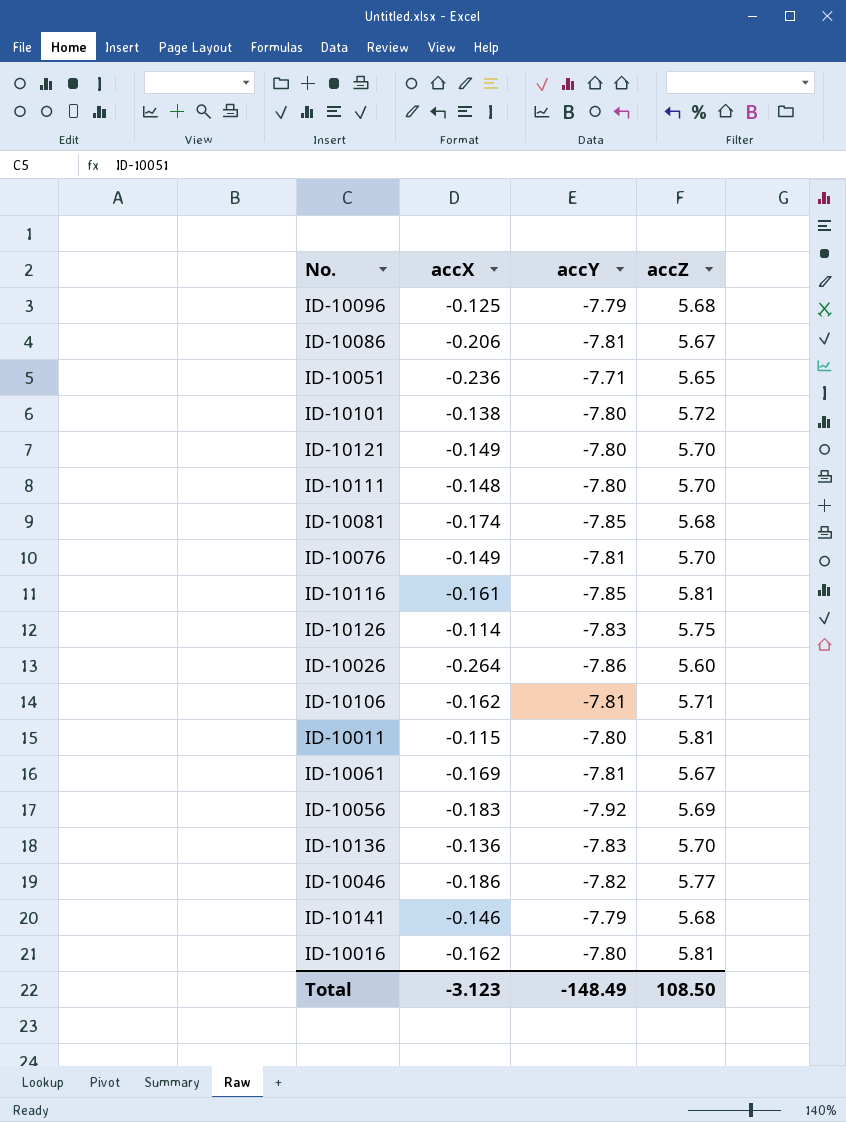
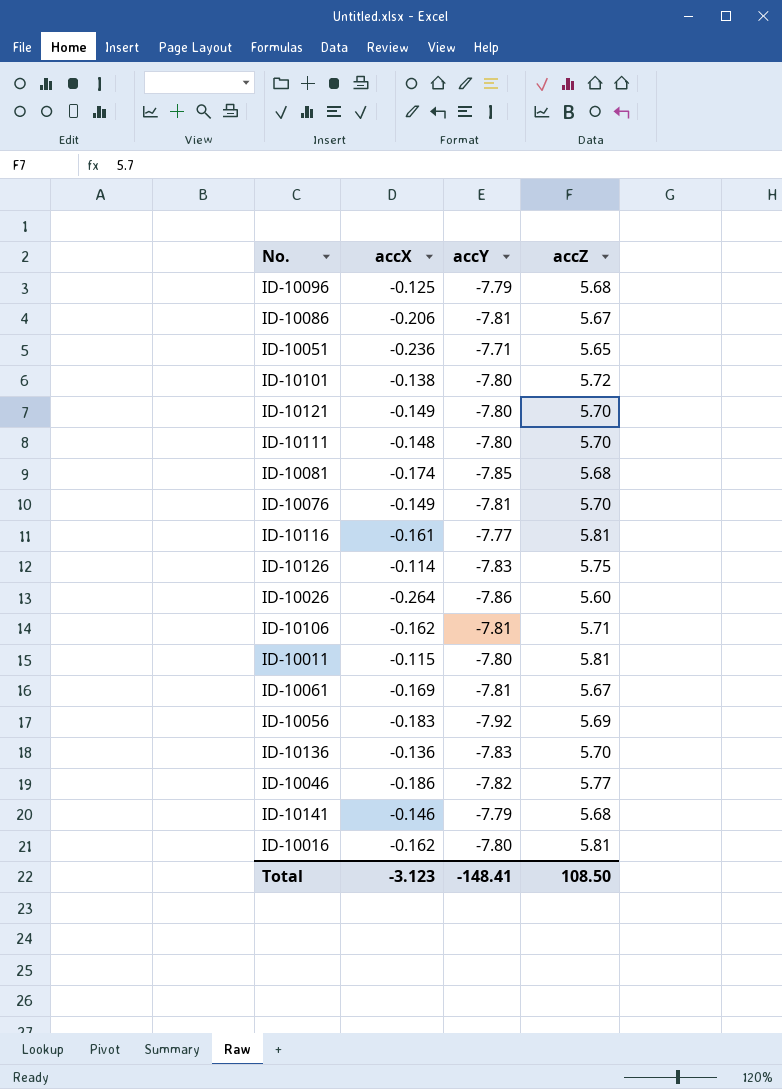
ID-10116 | accY: -7.85 -> -7.77
Total | accY: -148.49 -> -148.41

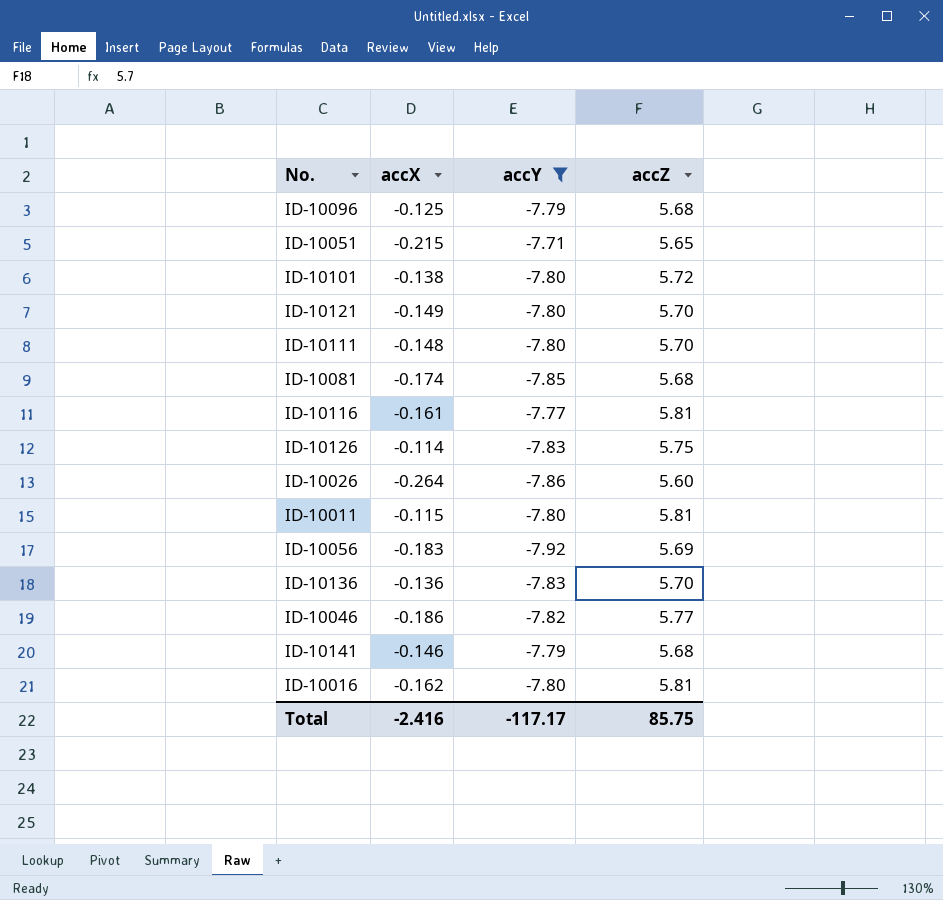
filter: none -> accY != -7.81
ID-10051 | accX: -0.236 -> -0.215
Total | accX: -3.123 -> -2.416
Total | accY: -148.41 -> -117.17
Total | accZ: 108.50 -> 85.75

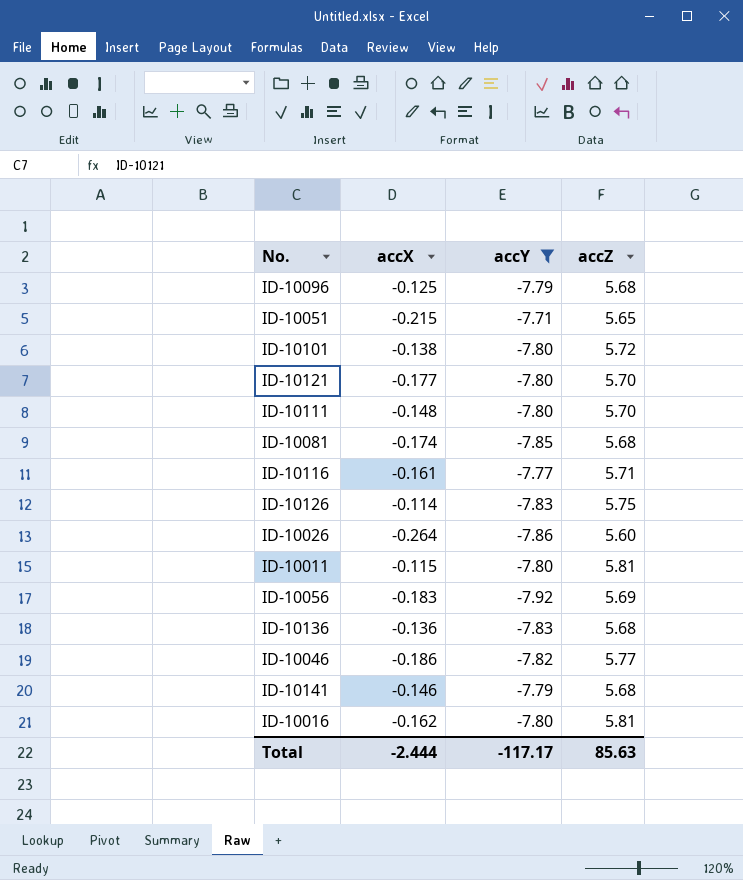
ID-10121 | accX: -0.149 -> -0.177
ID-10116 | accZ: 5.81 -> 5.71
ID-10136 | accZ: 5.70 -> 5.68
Total | accX: -2.416 -> -2.444
Total | accZ: 85.75 -> 85.63

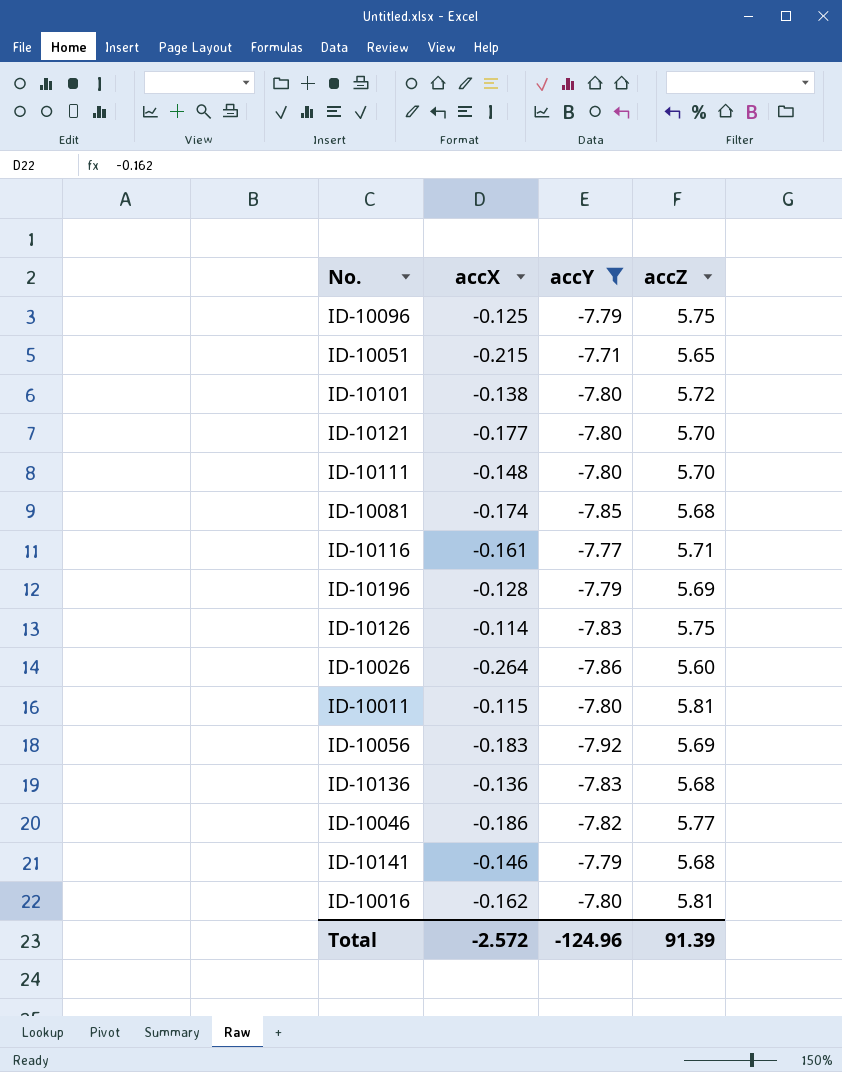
ID-10096 | accZ: 5.68 -> 5.75
row ID-10196: none -> -0.128 | -7.79 | 5.69
Total | accX: -2.444 -> -2.572
Total | accY: -117.17 -> -124.96
Total | accZ: 85.63 -> 91.39

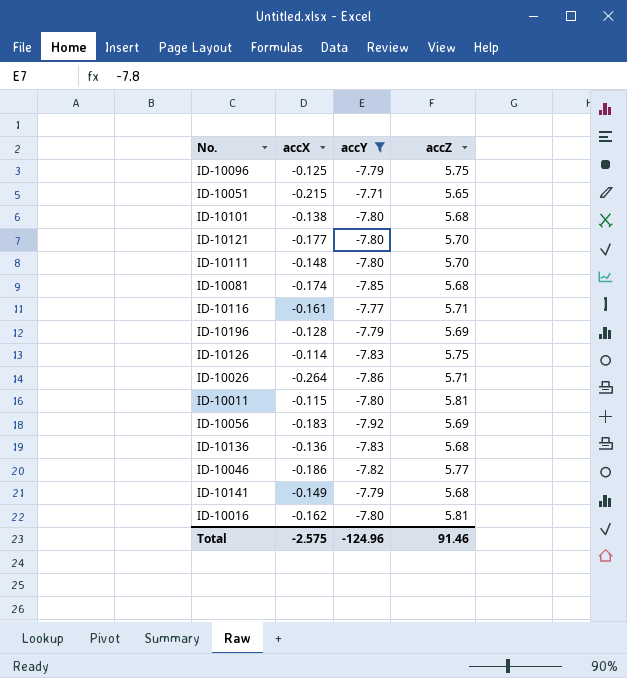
ID-10101 | accZ: 5.72 -> 5.68
ID-10026 | accZ: 5.60 -> 5.71
ID-10141 | accX: -0.146 -> -0.149
Total | accX: -2.572 -> -2.575
Total | accZ: 91.39 -> 91.46

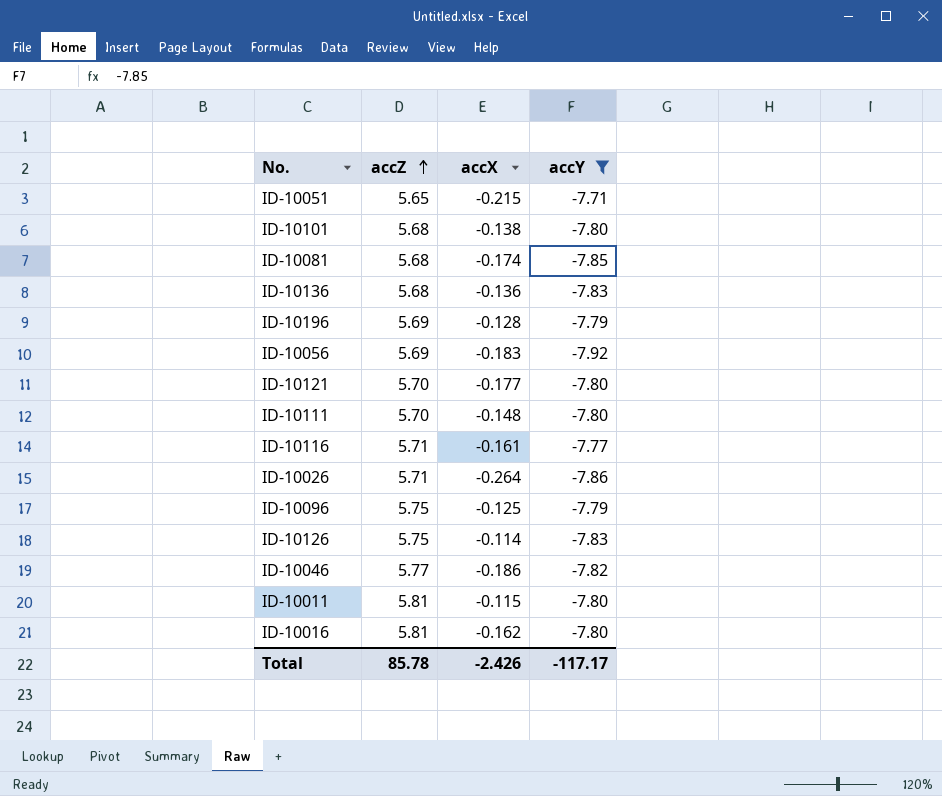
row order: none -> accZ ascending
column accZ | position: 4 -> 2
row ID-10141: -0.149 | -7.79 | 5.68 -> none
Total | accZ: 91.46 -> 85.78
Total | accX: -2.575 -> -2.426
Total | accY: -124.96 -> -117.17

